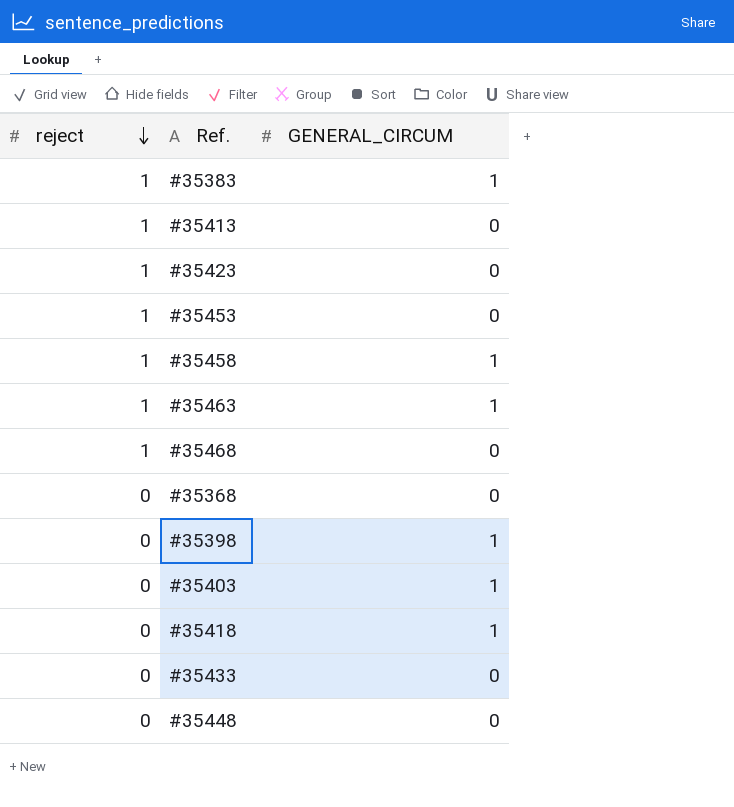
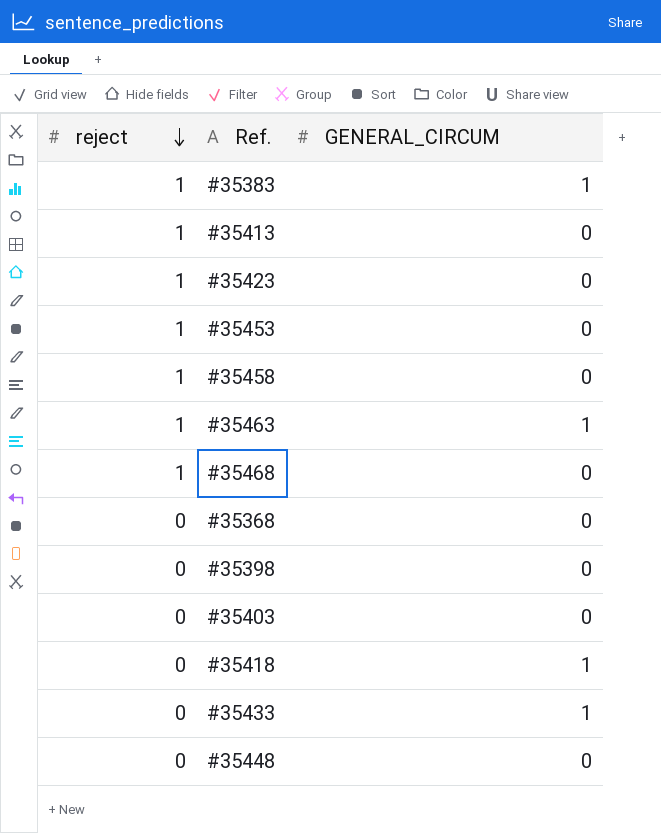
#35458 | GENERAL_CIRCUM: 1 -> 0
#35398 | GENERAL_CIRCUM: 1 -> 0
#35403 | GENERAL_CIRCUM: 1 -> 0
#35433 | GENERAL_CIRCUM: 0 -> 1

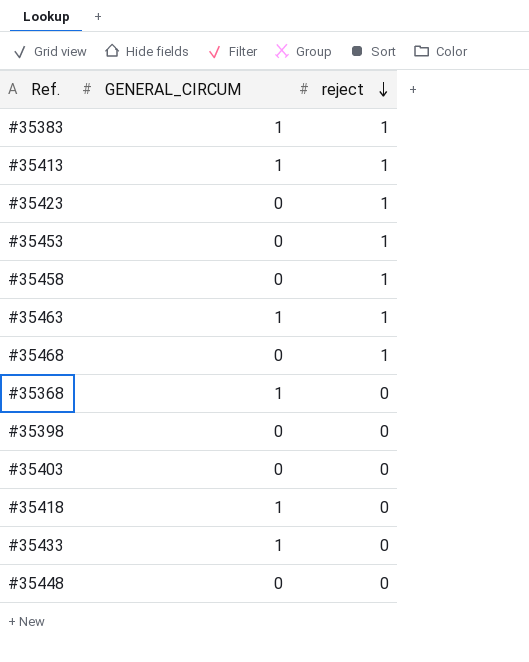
column reject | position: 1 -> 3
#35413 | GENERAL_CIRCUM: 0 -> 1
#35368 | GENERAL_CIRCUM: 0 -> 1

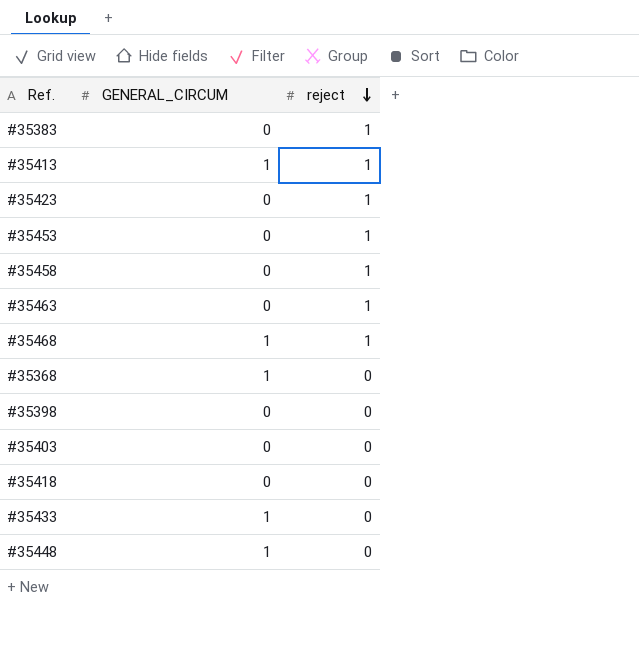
#35383 | GENERAL_CIRCUM: 1 -> 0
#35463 | GENERAL_CIRCUM: 1 -> 0
#35468 | GENERAL_CIRCUM: 0 -> 1
#35418 | GENERAL_CIRCUM: 1 -> 0
#35448 | GENERAL_CIRCUM: 0 -> 1

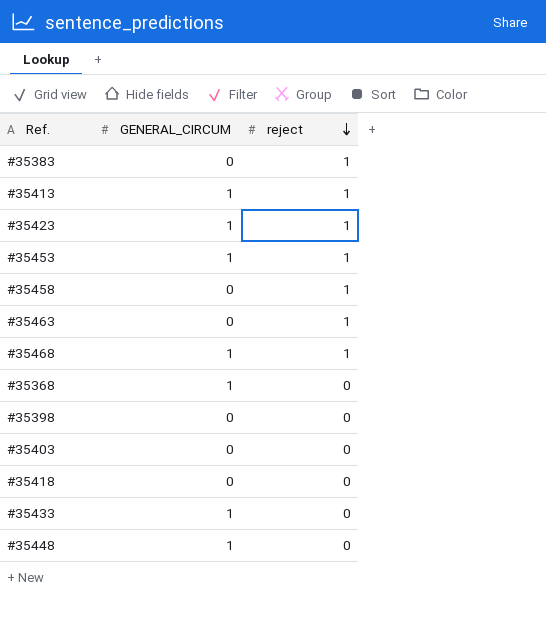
#35423 | GENERAL_CIRCUM: 0 -> 1
#35453 | GENERAL_CIRCUM: 0 -> 1

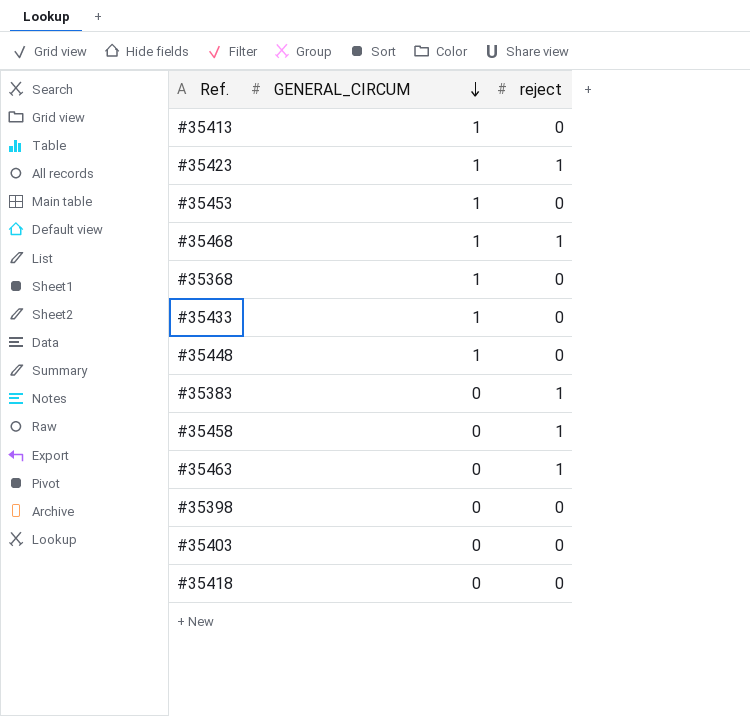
row order: reject descending -> GENERAL_CIRCUM descending
#35413 | reject: 1 -> 0
#35453 | reject: 1 -> 0

